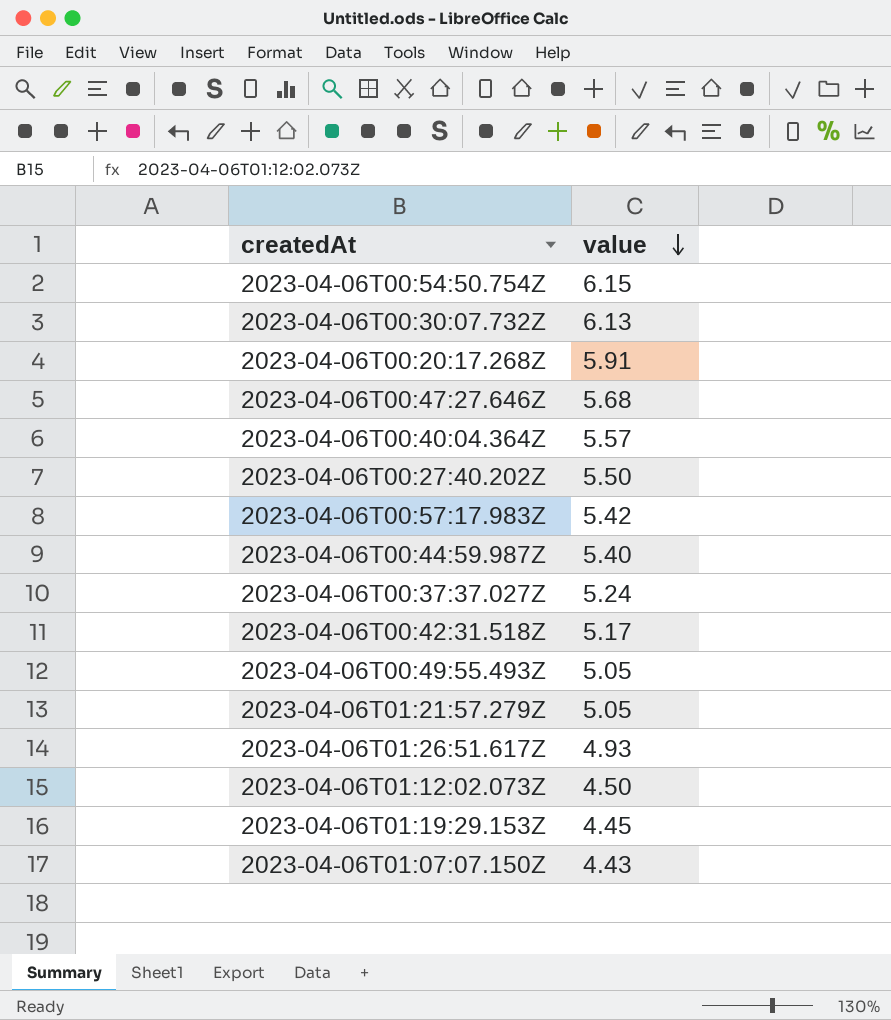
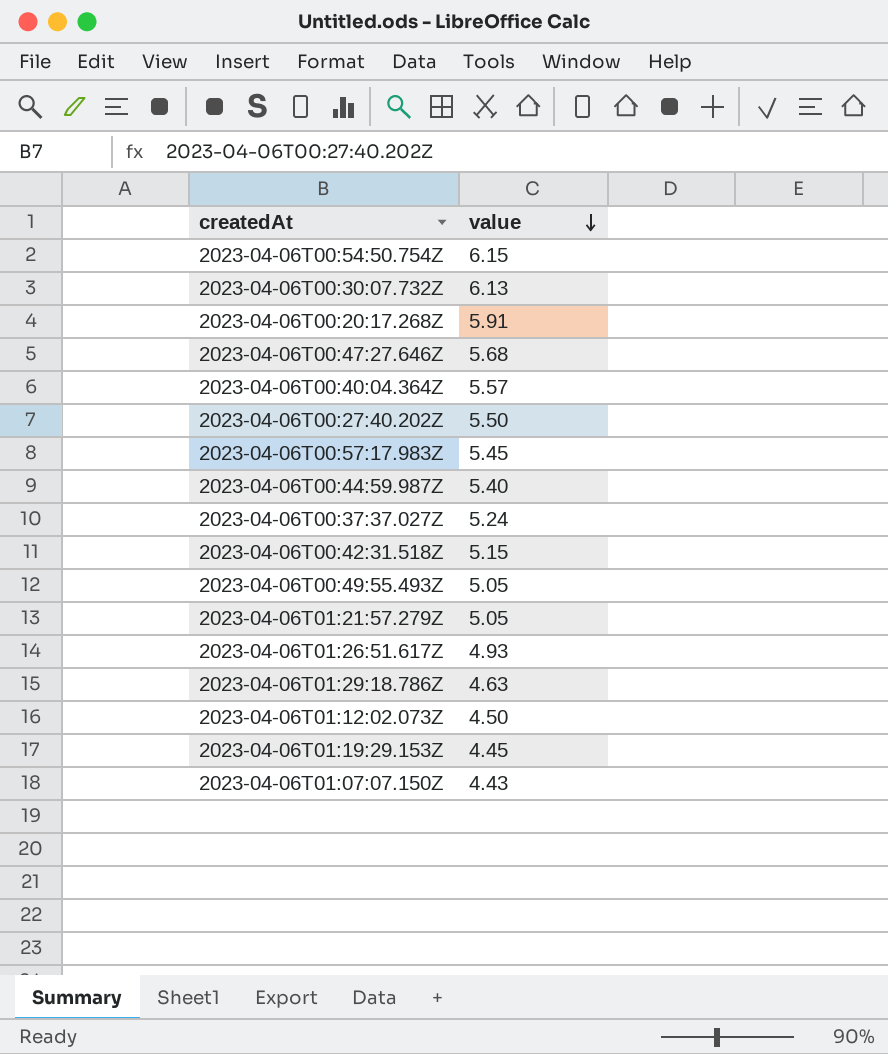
2023-04-06T00:57:17.983Z | value: 5.42 -> 5.45
2023-04-06T00:42:31.518Z | value: 5.17 -> 5.15
row 2023-04-06T01:29:18.786Z: none -> 4.63

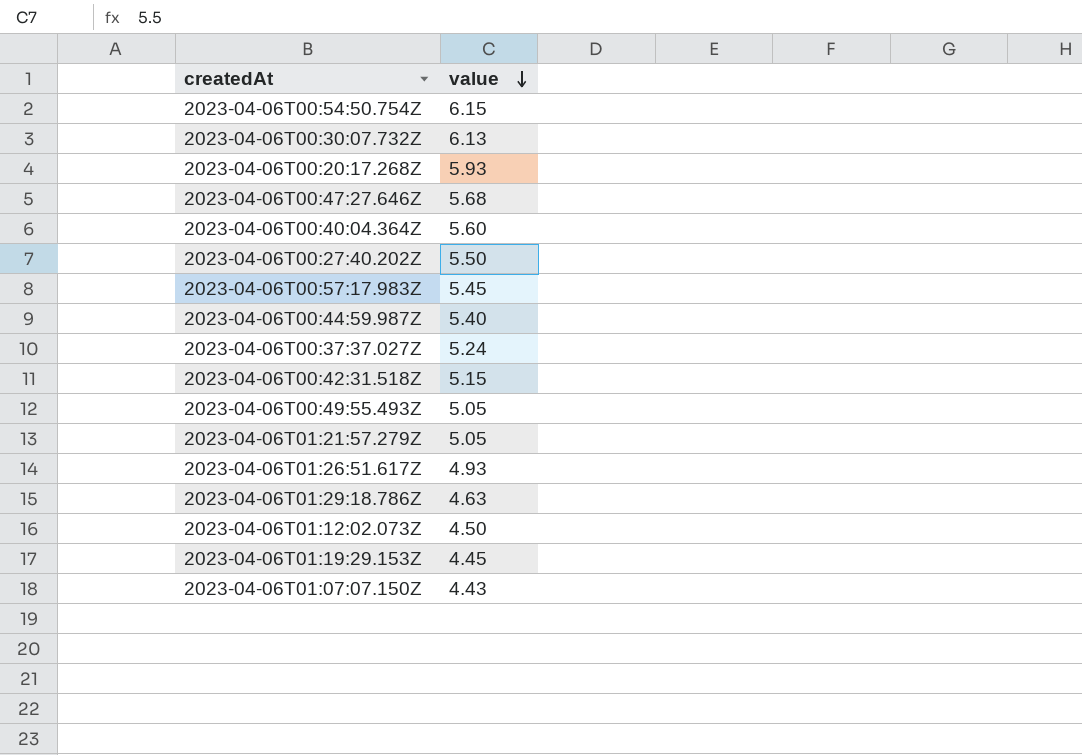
2023-04-06T00:20:17.268Z | value: 5.91 -> 5.93
2023-04-06T00:40:04.364Z | value: 5.57 -> 5.60

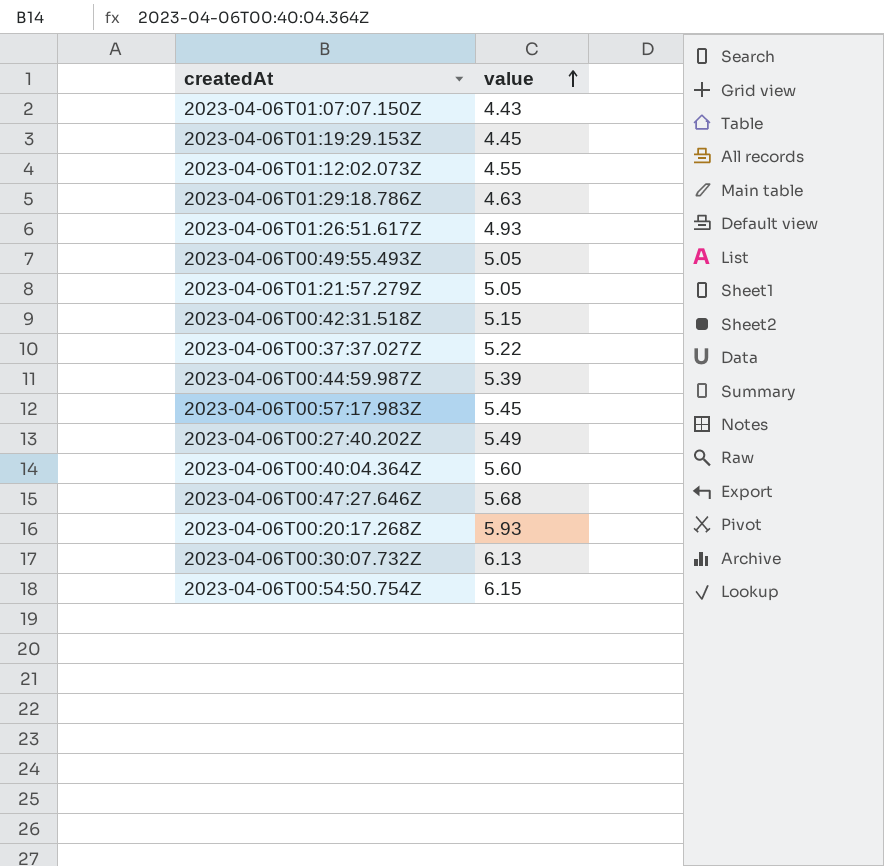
row order: value descending -> value ascending
2023-04-06T01:12:02.073Z | value: 4.50 -> 4.55
2023-04-06T00:37:37.027Z | value: 5.24 -> 5.22
2023-04-06T00:44:59.987Z | value: 5.40 -> 5.39
2023-04-06T00:27:40.202Z | value: 5.50 -> 5.49

